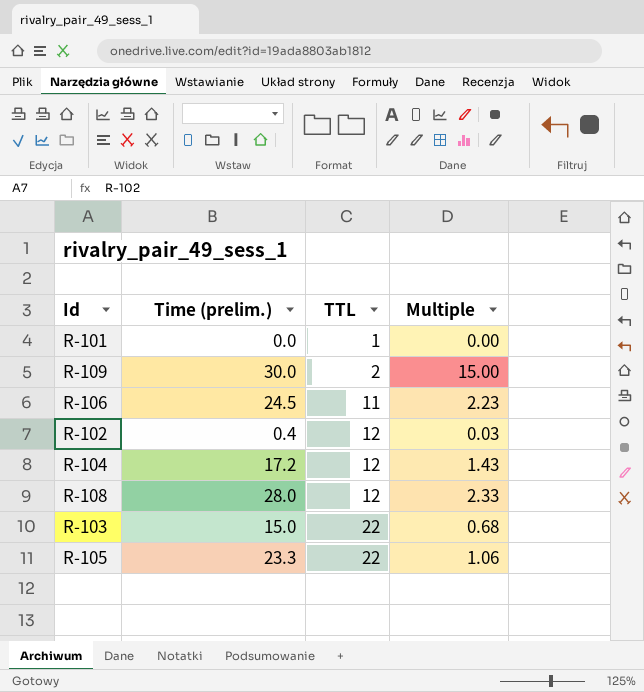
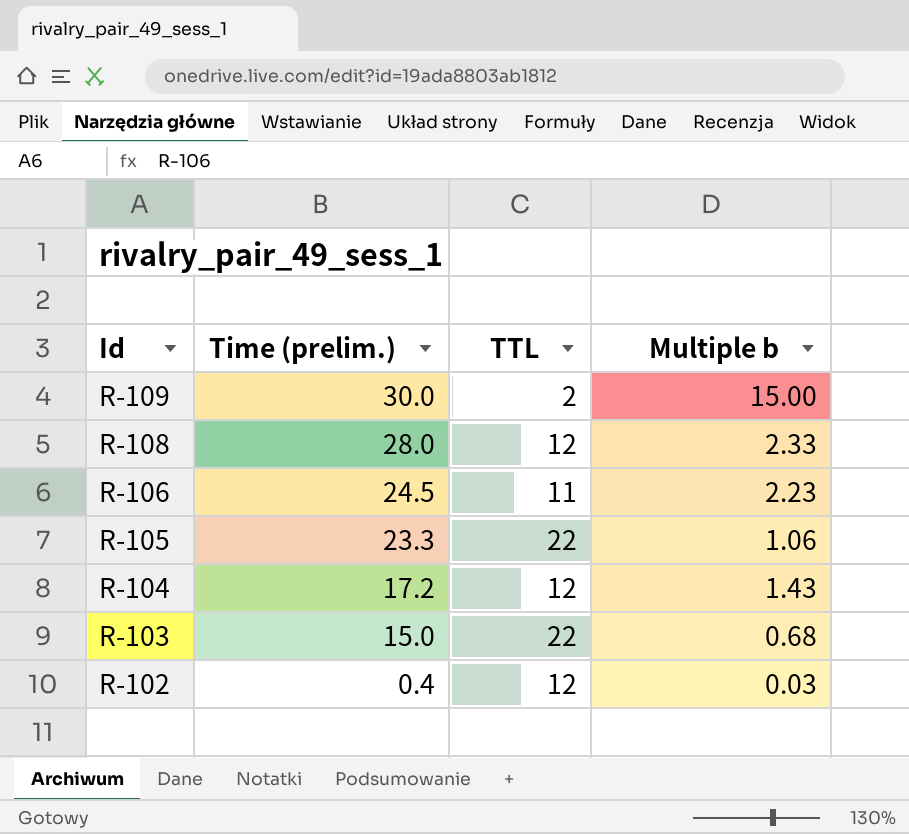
row order: TTL ascending -> Id descending
column name: Multiple -> Multiple b
row R-101: 0.0 | 1 | 0.00 -> none

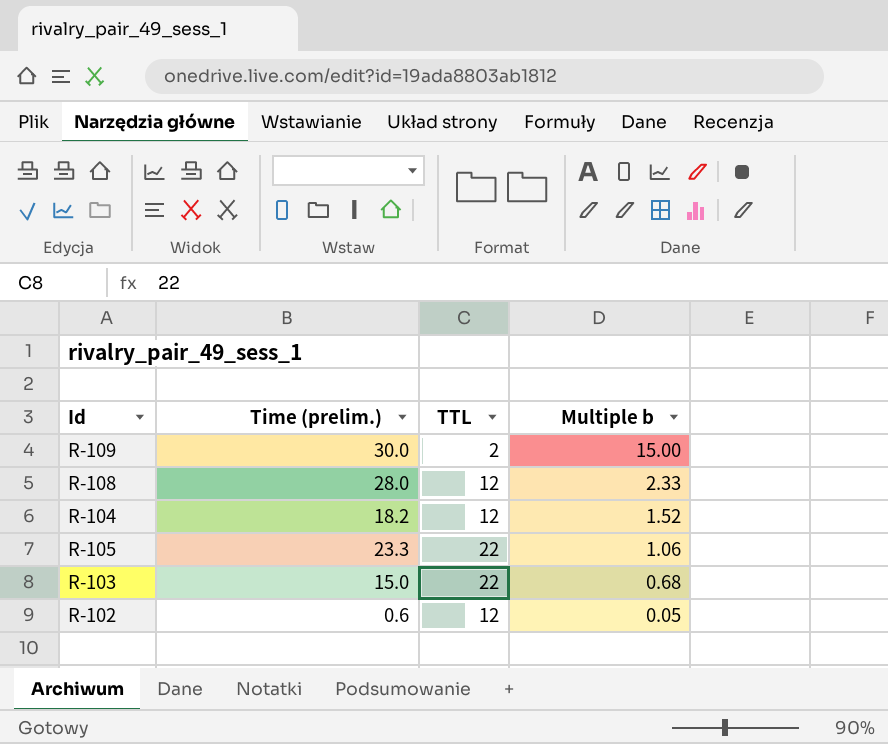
row order: Id descending -> Multiple b descending
row R-106: 24.5 | 11 | 2.23 -> none
R-104 | Time (prelim.): 17.2 -> 18.2
R-104 | Multiple b: 1.43 -> 1.52
R-102 | Time (prelim.): 0.4 -> 0.6
R-102 | Multiple b: 0.03 -> 0.05

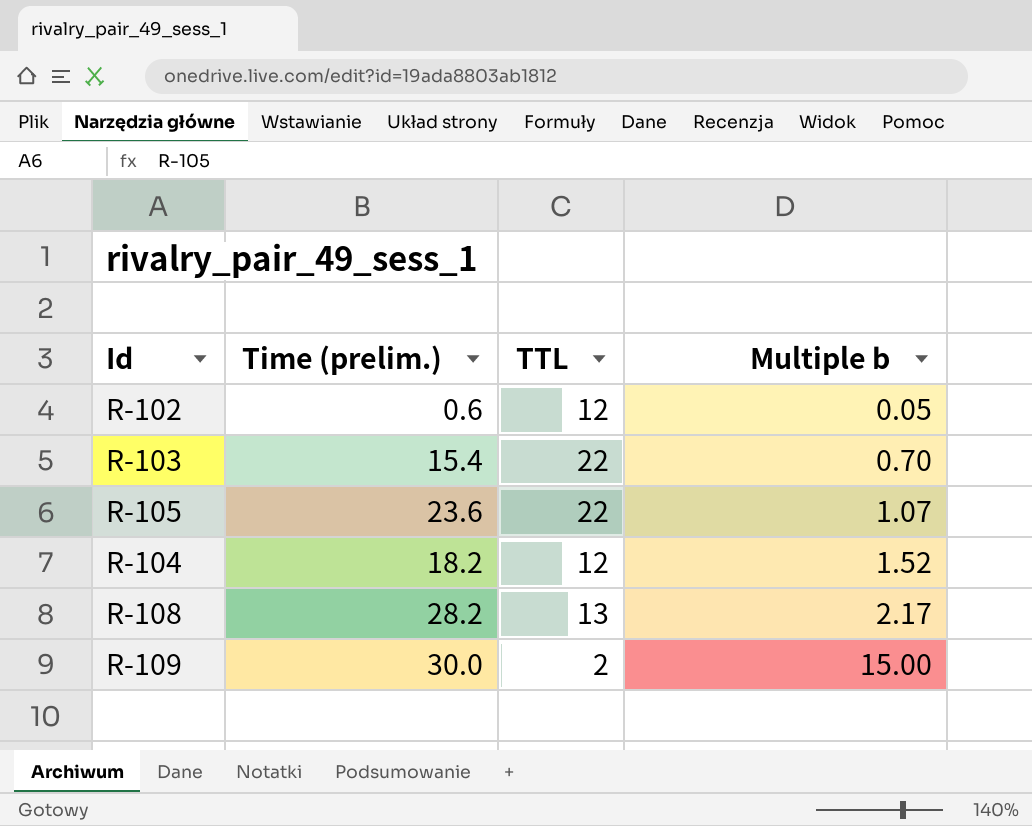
row order: Multiple b descending -> Multiple b ascending
R-103 | Time (prelim.): 15.0 -> 15.4
R-103 | Multiple b: 0.68 -> 0.70
R-105 | Time (prelim.): 23.3 -> 23.6
R-105 | Multiple b: 1.06 -> 1.07
R-108 | Time (prelim.): 28.0 -> 28.2
R-108 | TTL: 12 -> 13
R-108 | Multiple b: 2.33 -> 2.17

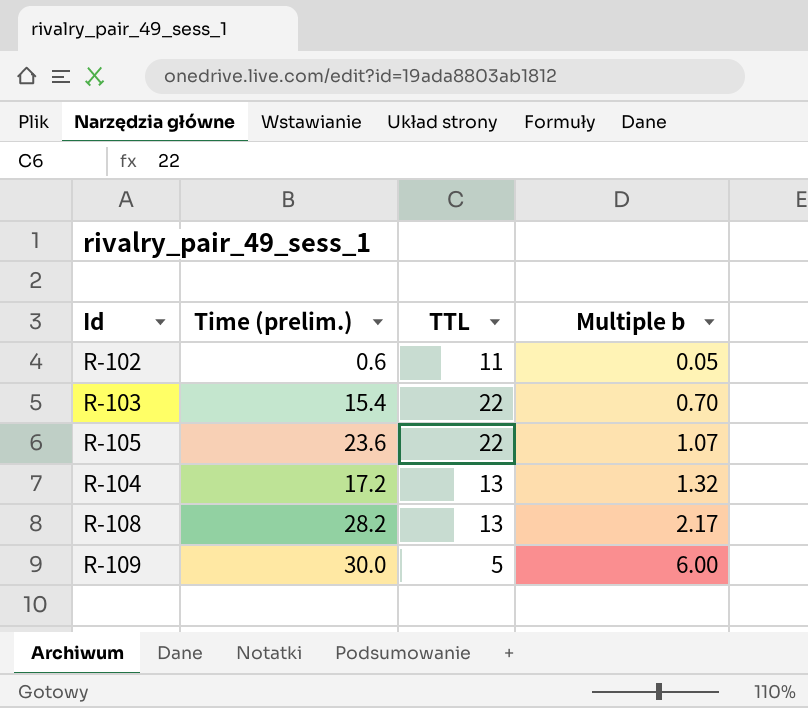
R-102 | TTL: 12 -> 11
R-104 | Time (prelim.): 18.2 -> 17.2
R-104 | TTL: 12 -> 13
R-104 | Multiple b: 1.52 -> 1.32
R-109 | TTL: 2 -> 5
R-109 | Multiple b: 15.00 -> 6.00

